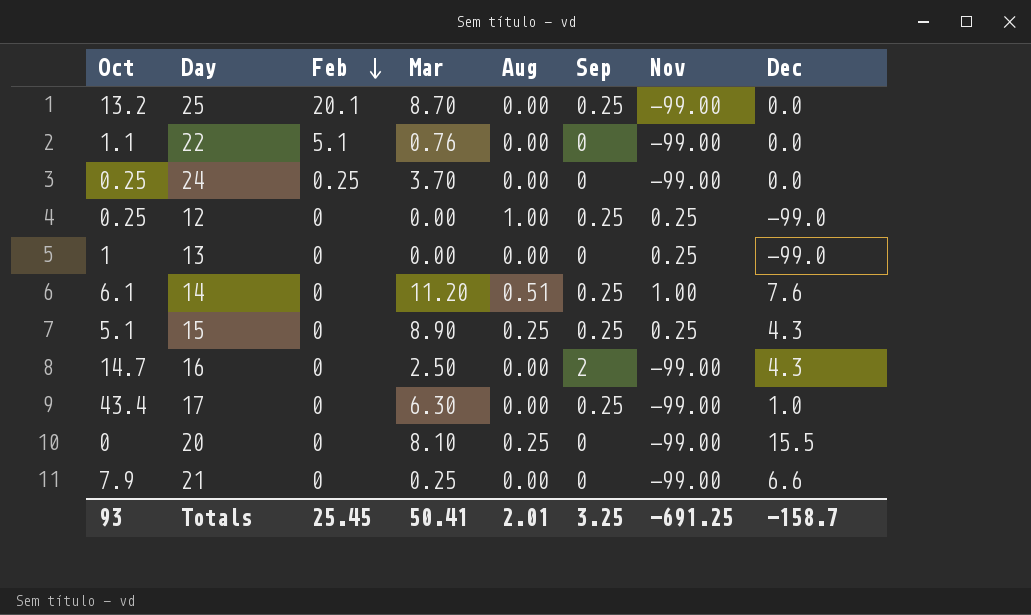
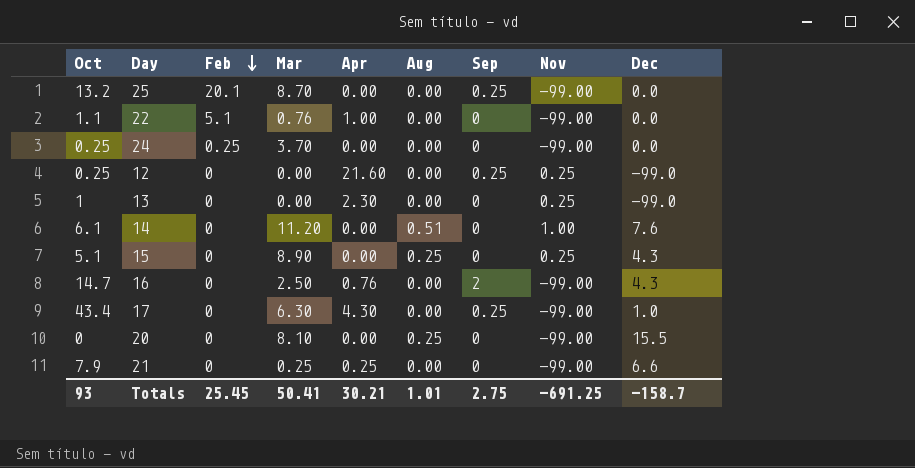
column Apr | position: none -> 5
12 | Aug: 1.00 -> 0.00
14 | Sep: 0.25 -> 0
15 | Sep: 0.25 -> 0
Totals | Aug: 2.01 -> 1.01
Totals | Sep: 3.25 -> 2.75

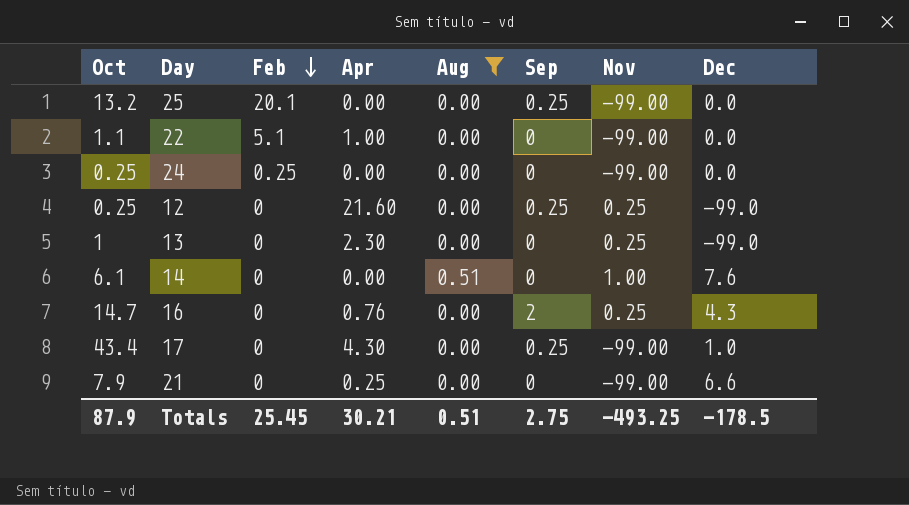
filter: none -> Aug != 0.25
column Mar | position: 4 -> none
16 | Nov: -99.00 -> 0.25
Totals | Oct: 93 -> 87.9
Totals | Aug: 1.01 -> 0.51
Totals | Nov: -691.25 -> -493.25
Totals | Dec: -158.7 -> -178.5

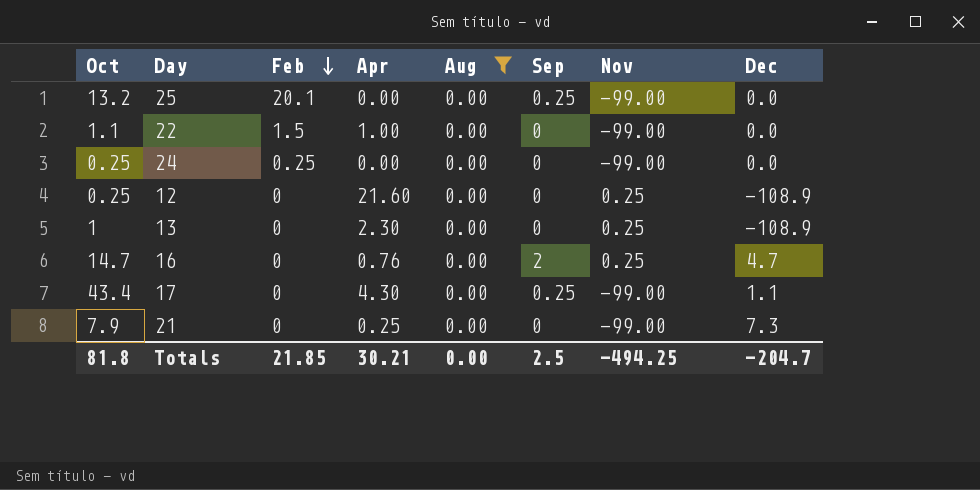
row 14: 6.1 | 0 | 0.00 | 0.51 | 0 | 1.00 | 7.6 -> none
22 | Feb: 5.1 -> 1.5
12 | Sep: 0.25 -> 0
12 | Dec: -99.0 -> -108.9
13 | Dec: -99.0 -> -108.9
16 | Dec: 4.3 -> 4.7
17 | Dec: 1.0 -> 1.1
21 | Dec: 6.6 -> 7.3
Totals | Oct: 87.9 -> 81.8
Totals | Feb: 25.45 -> 21.85
Totals | Aug: 0.51 -> 0.00
Totals | Sep: 2.75 -> 2.5
Totals | Nov: -493.25 -> -494.25
Totals | Dec: -178.5 -> -204.7

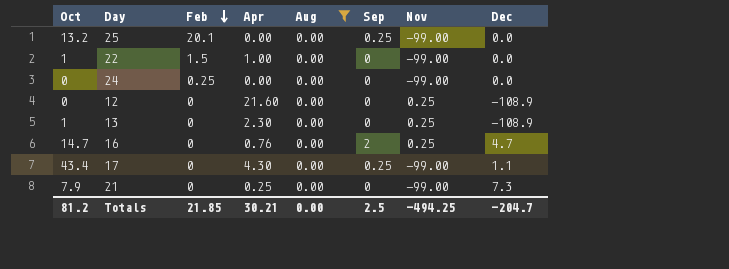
22 | Oct: 1.1 -> 1
24 | Oct: 0.25 -> 0
12 | Oct: 0.25 -> 0
Totals | Oct: 81.8 -> 81.2

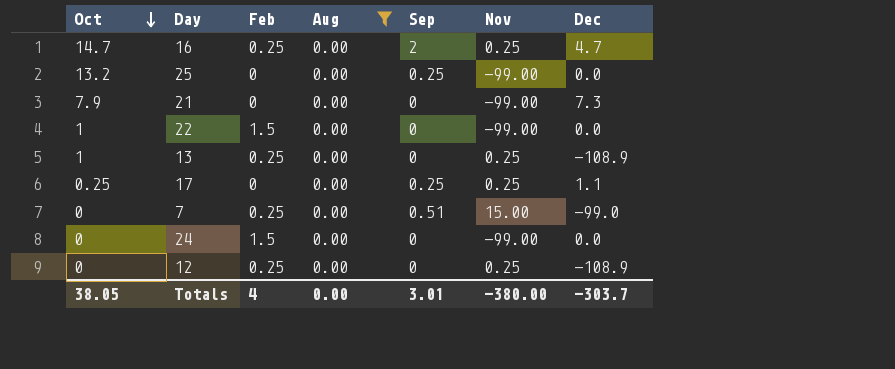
row order: Feb descending -> Oct descending
column Apr | position: 4 -> none
16 | Feb: 0 -> 0.25
25 | Feb: 20.1 -> 0
13 | Feb: 0 -> 0.25
17 | Oct: 43.4 -> 0.25
17 | Nov: -99.00 -> 0.25
row 7: none -> 0 | 0.25 | 0.00 | 0.51 | 15.00 | -99.0
24 | Feb: 0.25 -> 1.5
12 | Feb: 0 -> 0.25
Totals | Oct: 81.2 -> 38.05
Totals | Feb: 21.85 -> 4
Totals | Sep: 2.5 -> 3.01
Totals | Nov: -494.25 -> -380.00
Totals | Dec: -204.7 -> -303.7

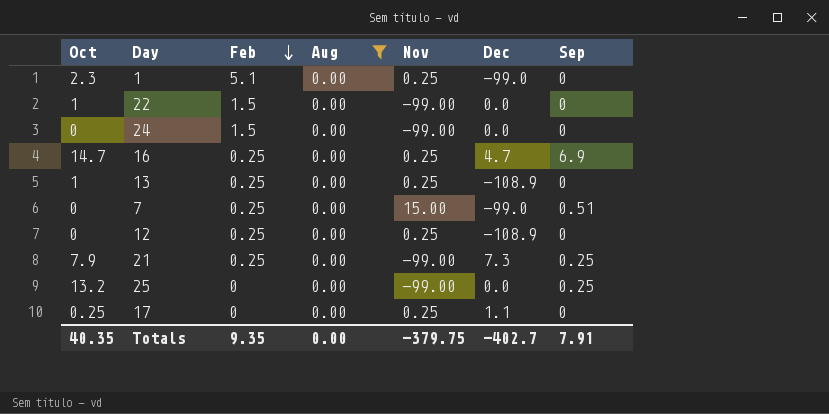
row order: Oct descending -> Feb descending
column Sep | position: 5 -> 7
row 1: none -> 2.3 | 5.1 | 0.00 | 0.25 | -99.0 | 0
16 | Sep: 2 -> 6.9
21 | Feb: 0 -> 0.25
21 | Sep: 0 -> 0.25
17 | Sep: 0.25 -> 0
Totals | Oct: 38.05 -> 40.35
Totals | Feb: 4 -> 9.35
Totals | Nov: -380.00 -> -379.75
Totals | Dec: -303.7 -> -402.7
Totals | Sep: 3.01 -> 7.91

